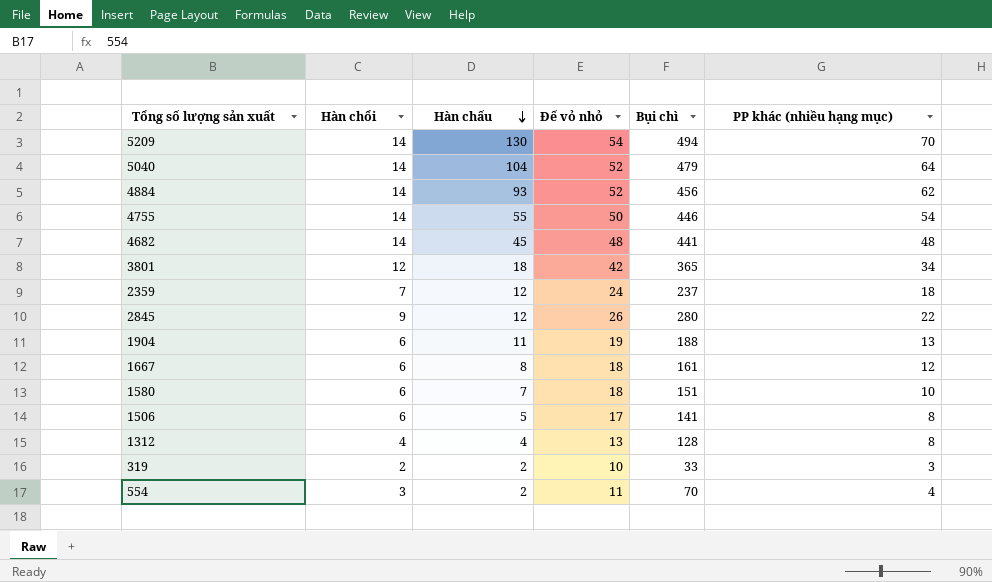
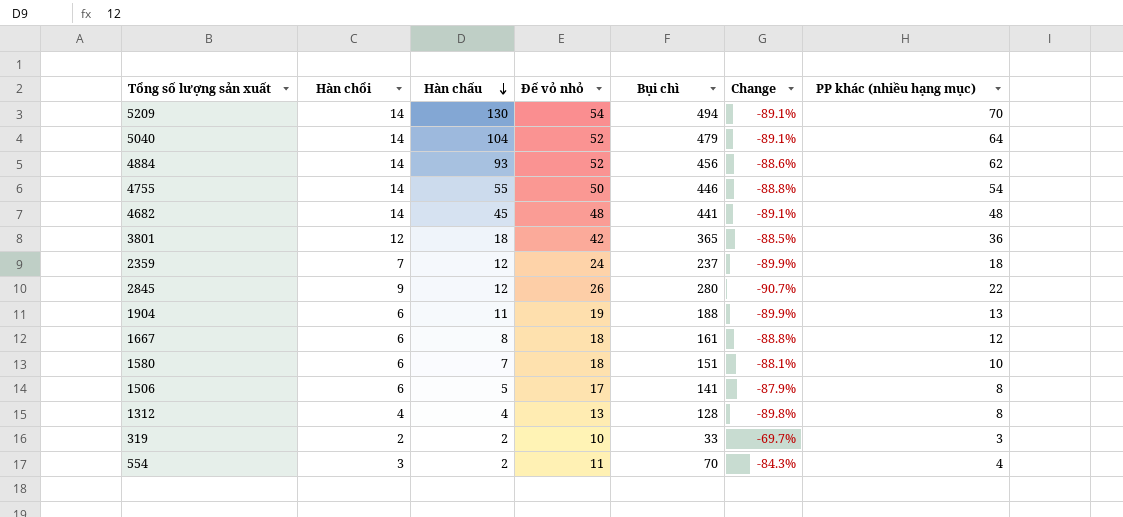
column Change | formula: none -> ([Đế vỏ nhỏ] - [Bụi chì]) / [Bụi chì]
3801 | PP khác (nhiều hạng mục): 34 -> 36

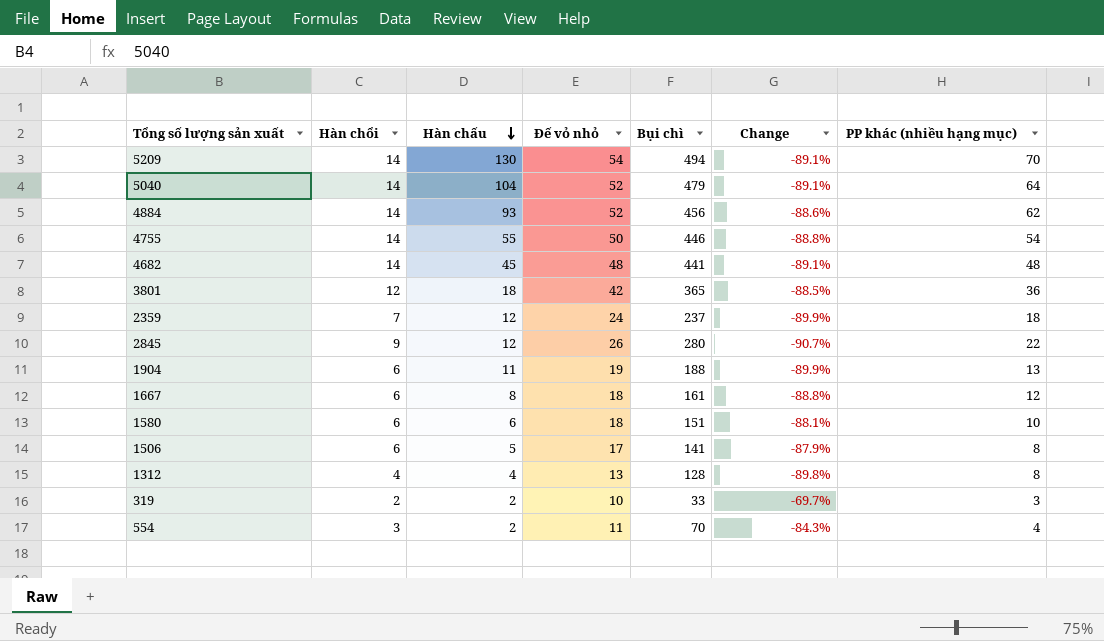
1580 | Hàn chấu: 7 -> 6

